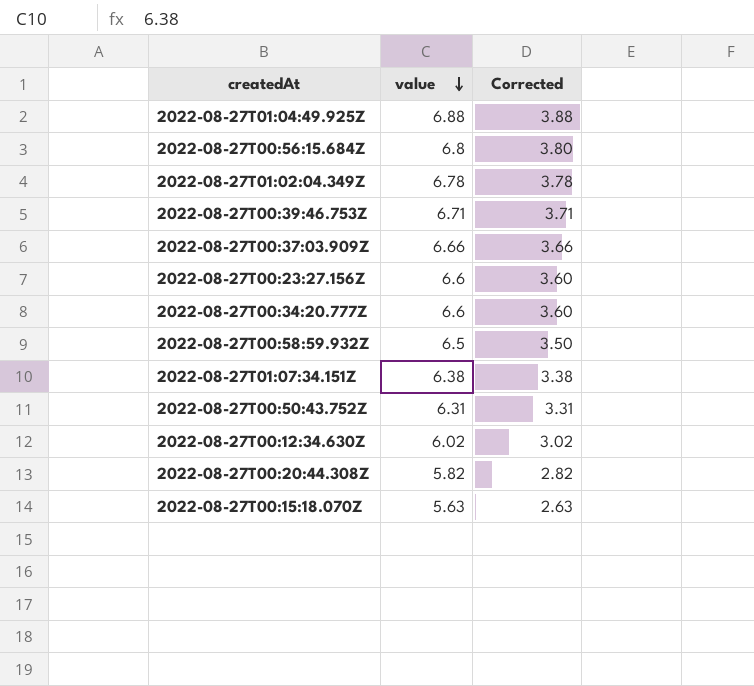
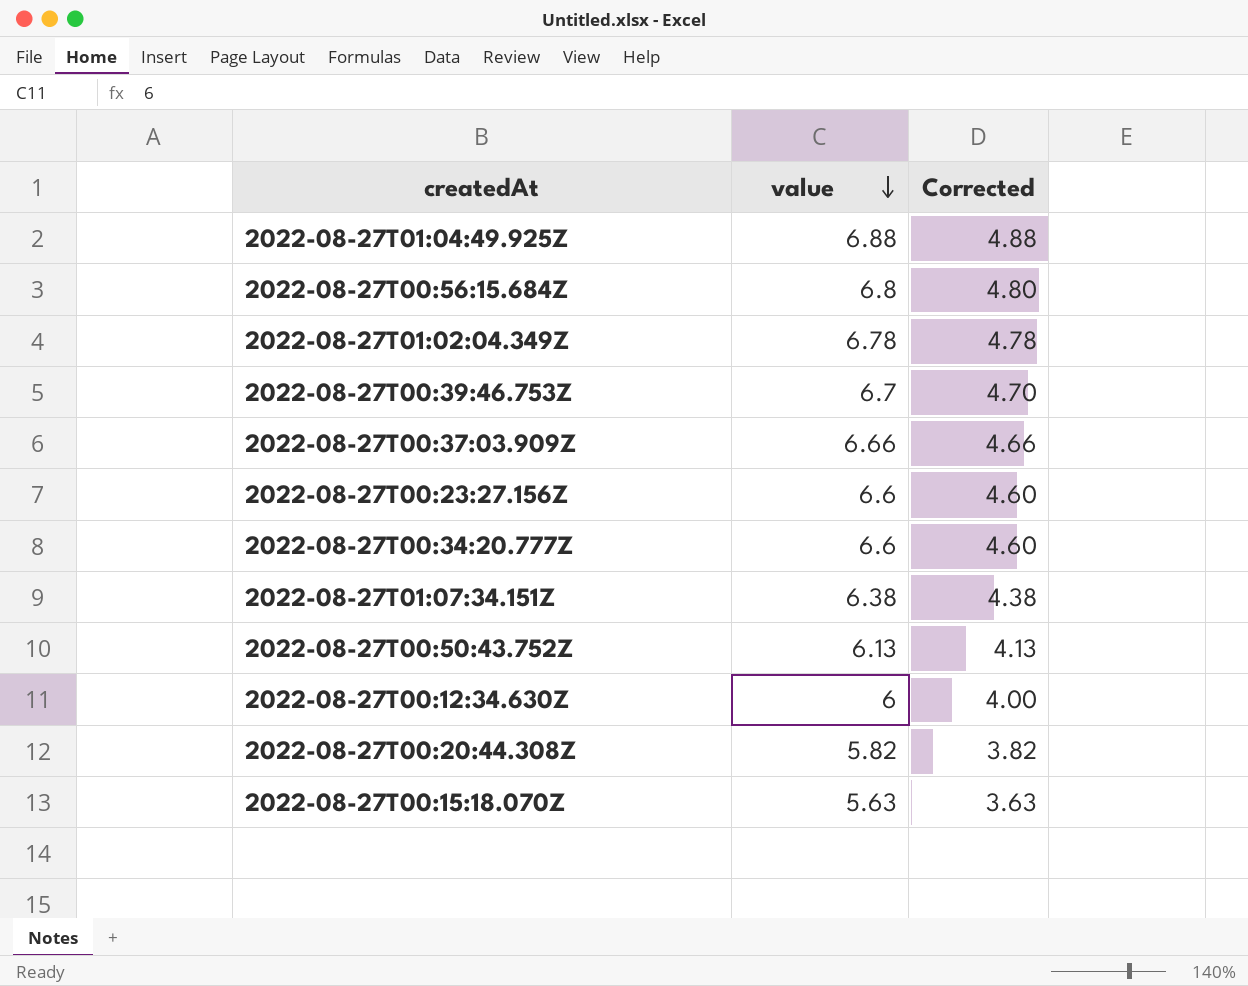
column Corrected | formula: [value] - 3 -> [value] - 2
row 2022-08-27T00:58:59.932Z: 6.5 | 3.50 -> none
2022-08-27T00:39:46.753Z | value: 6.71 -> 6.7
2022-08-27T00:50:43.752Z | value: 6.31 -> 6.13
2022-08-27T00:12:34.630Z | value: 6.02 -> 6

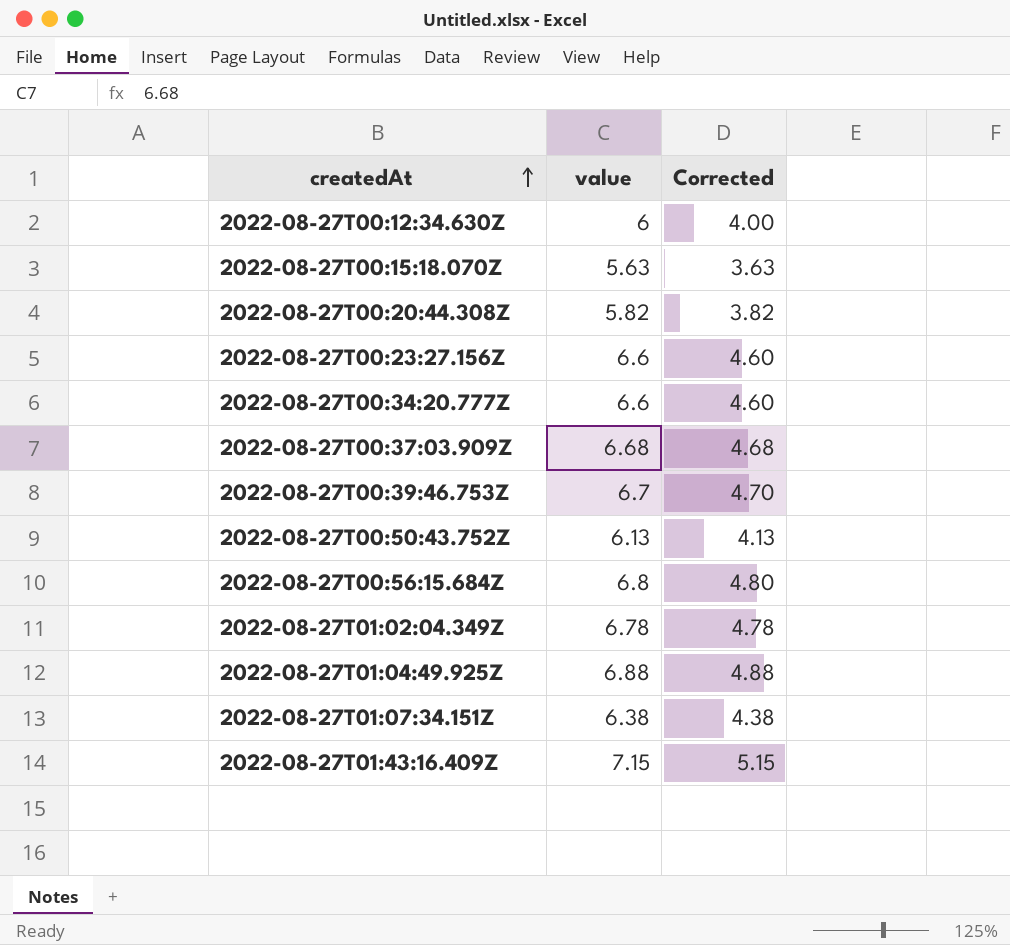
row order: value descending -> createdAt ascending
2022-08-27T00:37:03.909Z | value: 6.66 -> 6.68
2022-08-27T00:37:03.909Z | Corrected: 4.66 -> 4.68
row 2022-08-27T01:43:16.409Z: none -> 7.15 | 5.15

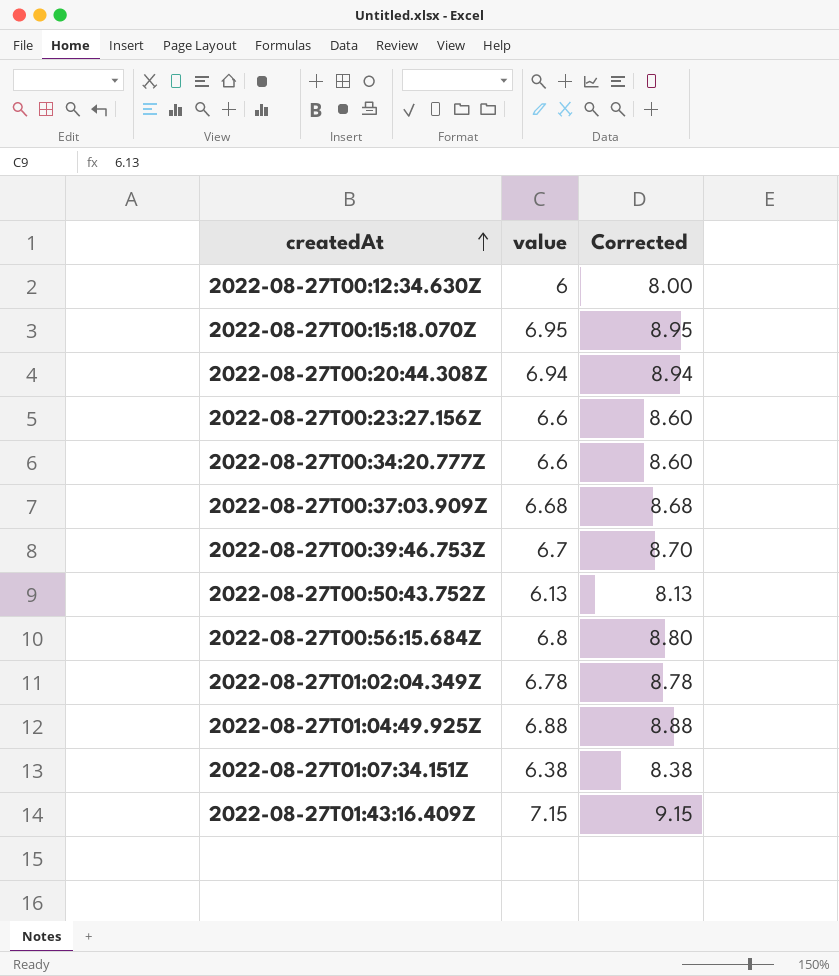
column Corrected | formula: [value] - 2 -> [value] + 2
2022-08-27T00:15:18.070Z | value: 5.63 -> 6.95
2022-08-27T00:20:44.308Z | value: 5.82 -> 6.94

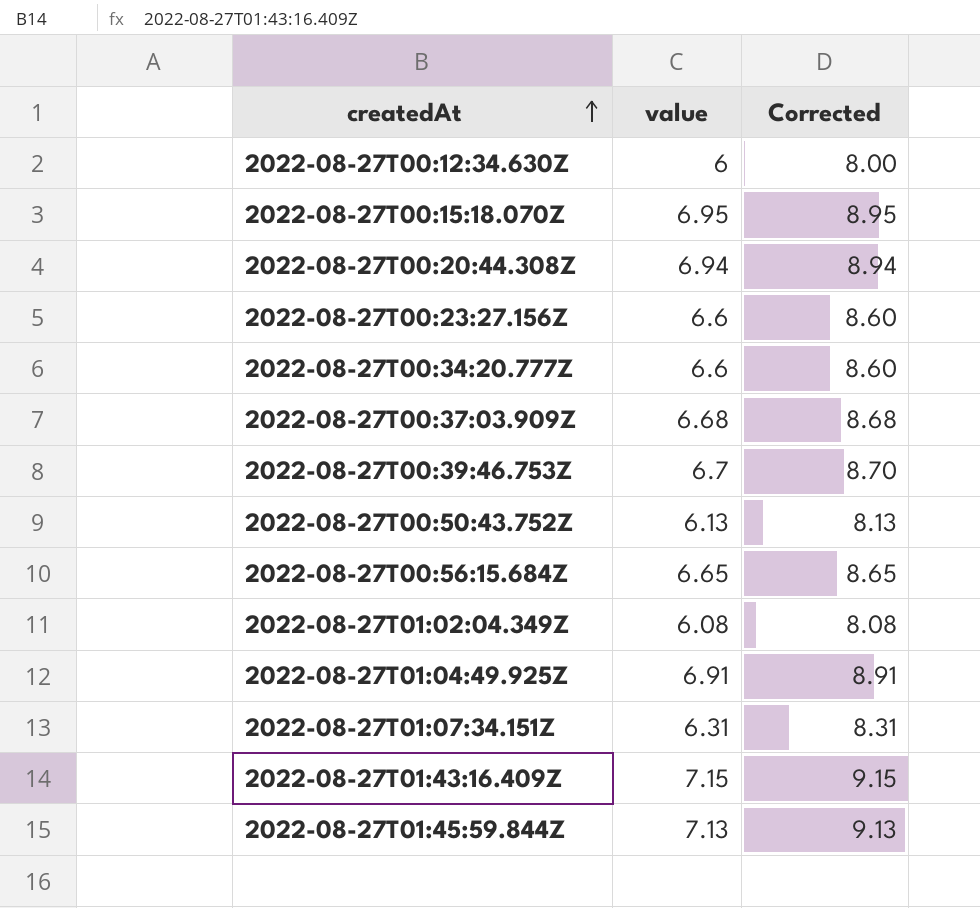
2022-08-27T00:56:15.684Z | value: 6.8 -> 6.65
2022-08-27T00:56:15.684Z | Corrected: 8.80 -> 8.65
2022-08-27T01:02:04.349Z | value: 6.78 -> 6.08
2022-08-27T01:02:04.349Z | Corrected: 8.78 -> 8.08
2022-08-27T01:04:49.925Z | value: 6.88 -> 6.91
2022-08-27T01:04:49.925Z | Corrected: 8.88 -> 8.91
2022-08-27T01:07:34.151Z | value: 6.38 -> 6.31
2022-08-27T01:07:34.151Z | Corrected: 8.38 -> 8.31
row 2022-08-27T01:45:59.844Z: none -> 7.13 | 9.13

